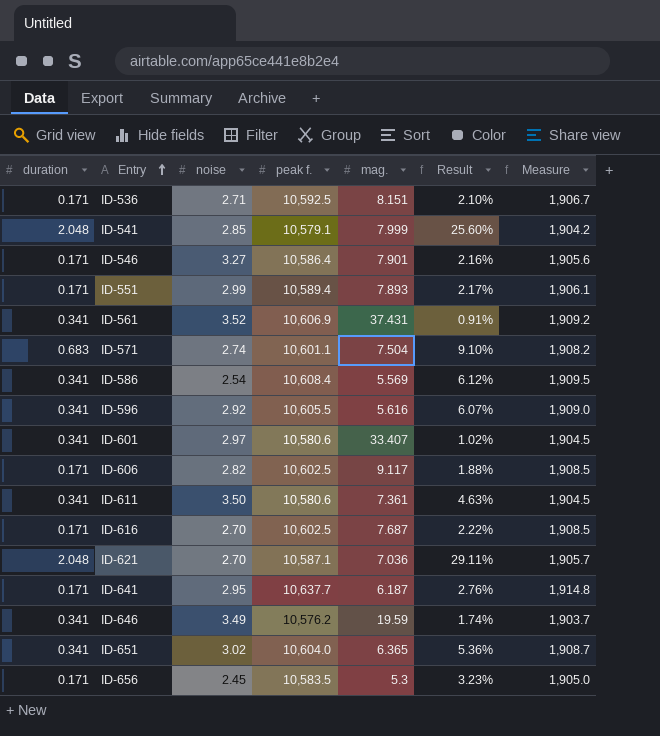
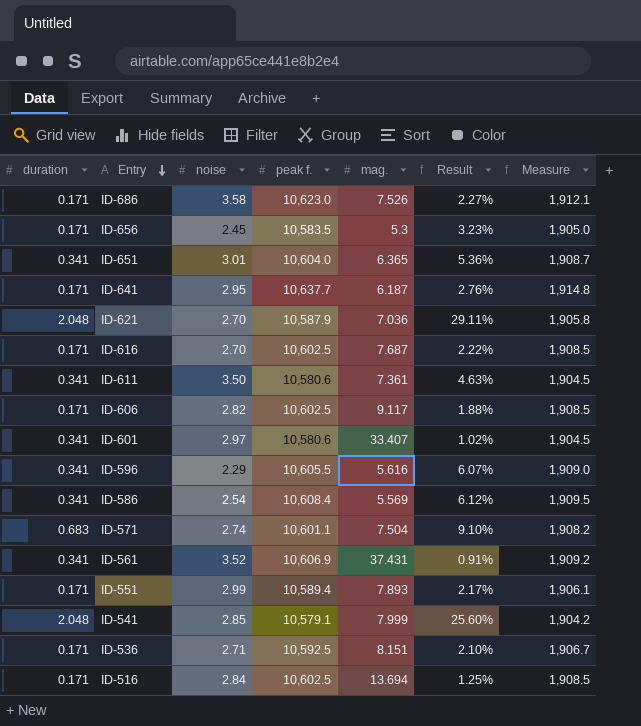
row order: Entry ascending -> Entry descending
row ID-546: 0.171 | 3.27 | 10,586.4 | 7.901 | 2.16% | 1,905.6 -> none
row ID-646: 0.341 | 3.49 | 10,576.2 | 19.59 | 1.74% | 1,903.7 -> none
row ID-686: none -> 0.171 | 3.58 | 10,623.0 | 7.526 | 2.27% | 1,912.1
ID-651 | noise: 3.02 -> 3.01
ID-621 | peak f.: 10,587.1 -> 10,587.9
ID-621 | Measure: 1,905.7 -> 1,905.8
ID-596 | noise: 2.92 -> 2.29
row ID-516: none -> 0.171 | 2.84 | 10,602.5 | 13.694 | 1.25% | 1,908.5

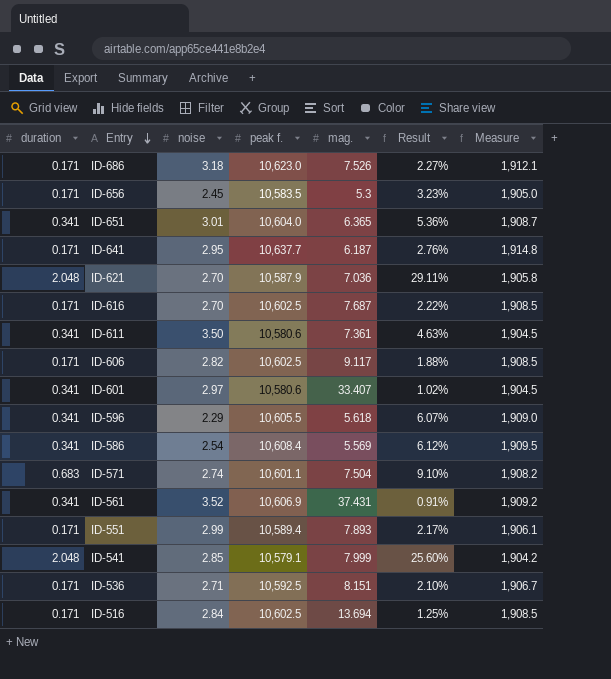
ID-686 | noise: 3.58 -> 3.18
ID-596 | mag.: 5.616 -> 5.618

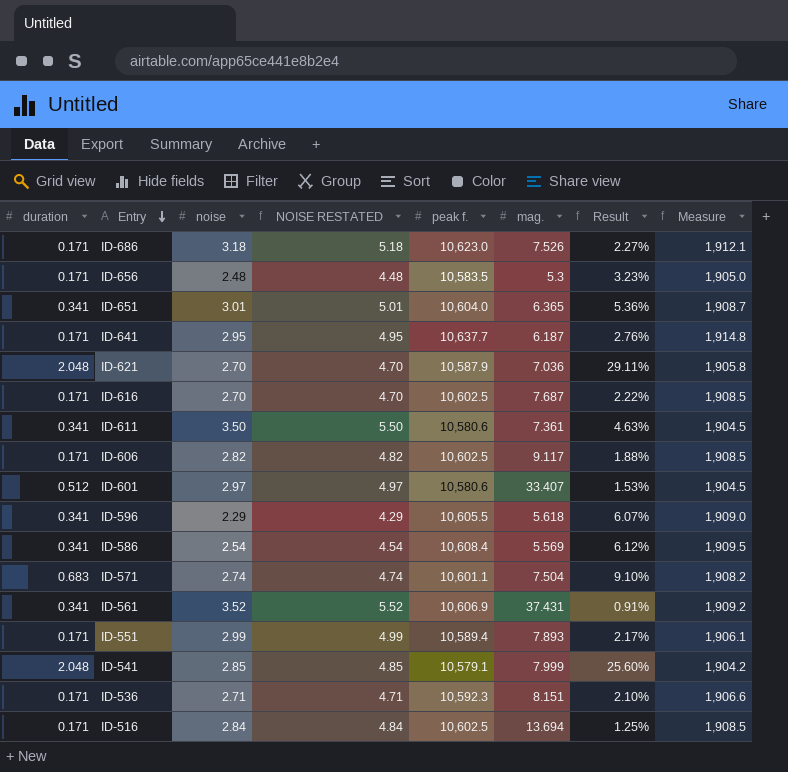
column NOISE RESTATED | formula: none -> [noise] + 2
ID-656 | noise: 2.45 -> 2.48
ID-601 | duration: 0.341 -> 0.512
ID-601 | Result: 1.02% -> 1.53%
ID-536 | peak f.: 10,592.5 -> 10,592.3
ID-536 | Measure: 1,906.7 -> 1,906.6

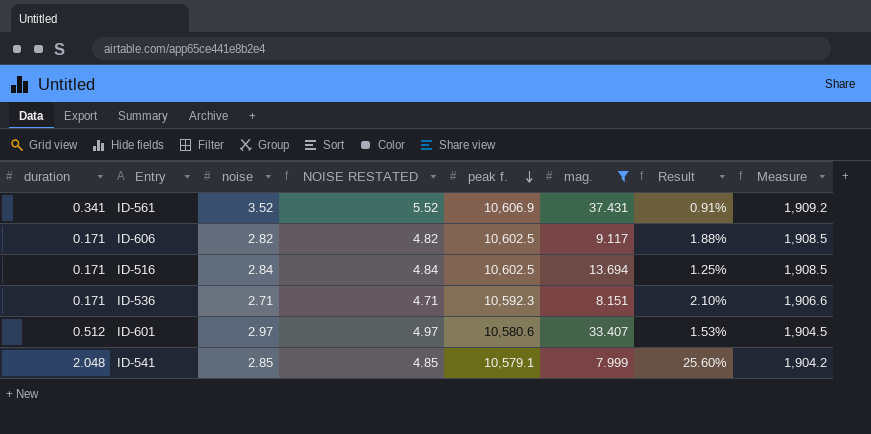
filter: none -> mag. >= 7.999
row order: Entry descending -> peak f. descending

